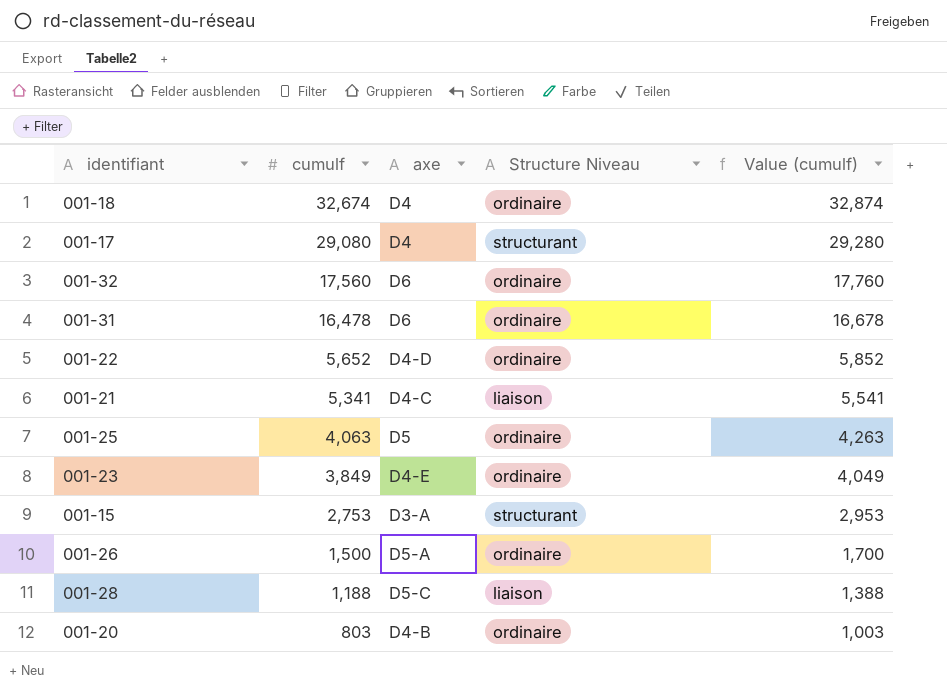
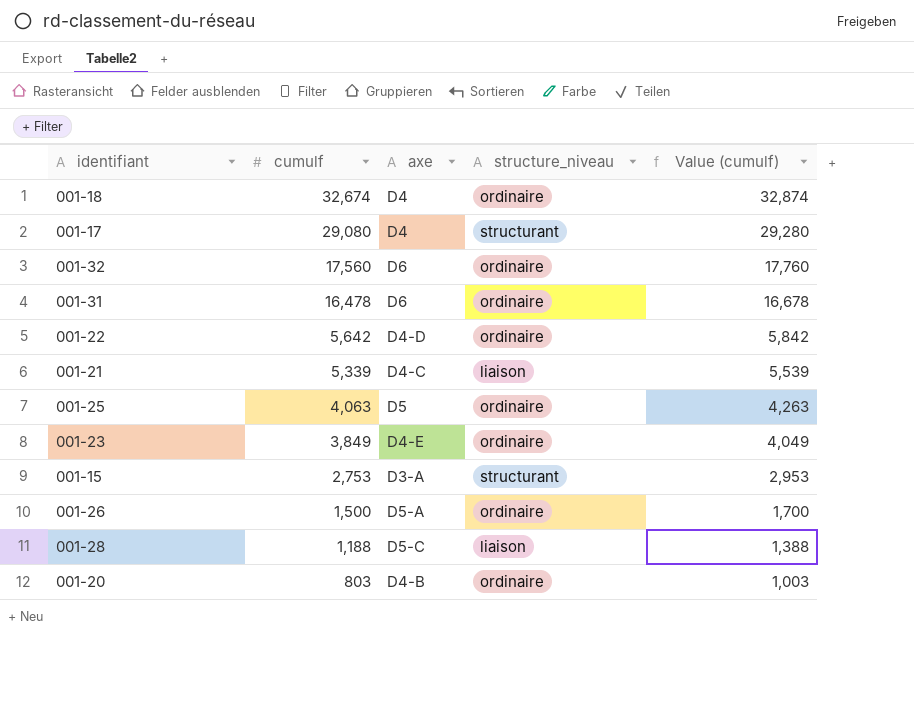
column name: Structure Niveau -> structure_niveau
001-22 | cumulf: 5,652 -> 5,642
001-22 | Value (cumulf): 5,852 -> 5,842
001-21 | cumulf: 5,341 -> 5,339
001-21 | Value (cumulf): 5,541 -> 5,539

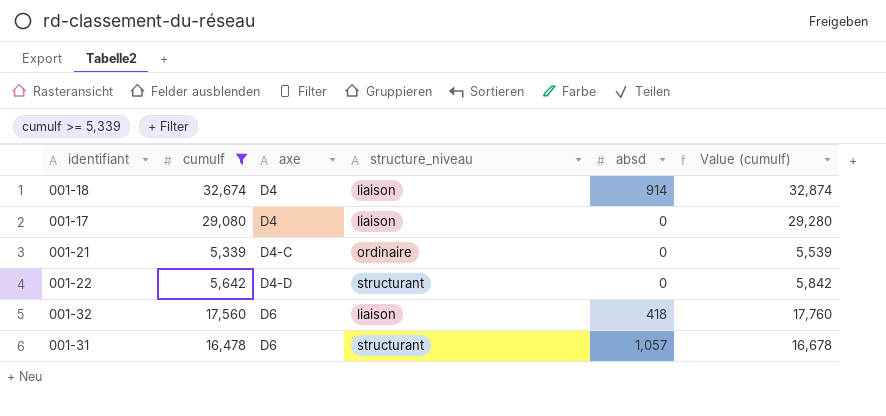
filter: none -> cumulf >= 5,339
row order: cumulf descending -> axe ascending
column absd | position: none -> 5
001-18 | structure_niveau: ordinaire -> liaison
001-17 | structure_niveau: structurant -> liaison
001-21 | structure_niveau: liaison -> ordinaire
001-22 | structure_niveau: ordinaire -> structurant
001-32 | structure_niveau: ordinaire -> liaison
001-31 | structure_niveau: ordinaire -> structurant

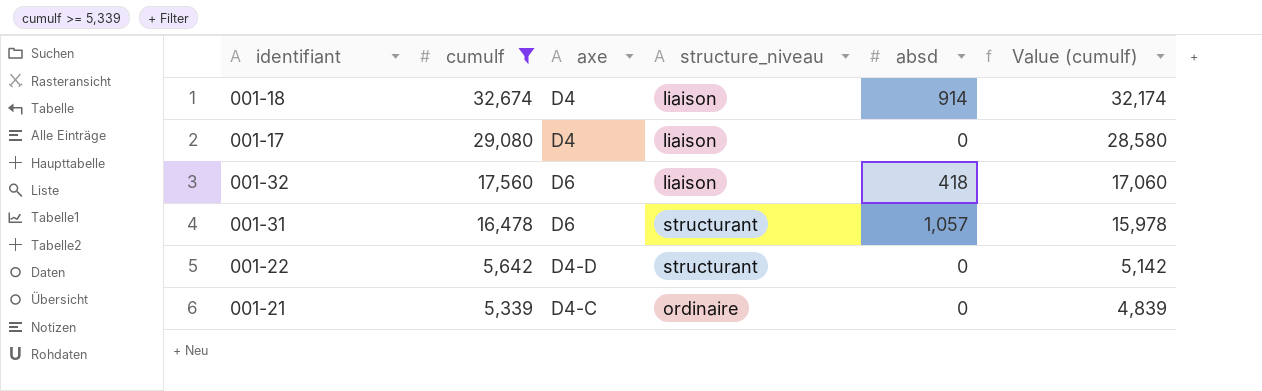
row order: axe ascending -> cumulf descending
column Value (cumulf) | formula: [cumulf] + 200 -> [cumulf] - 500

